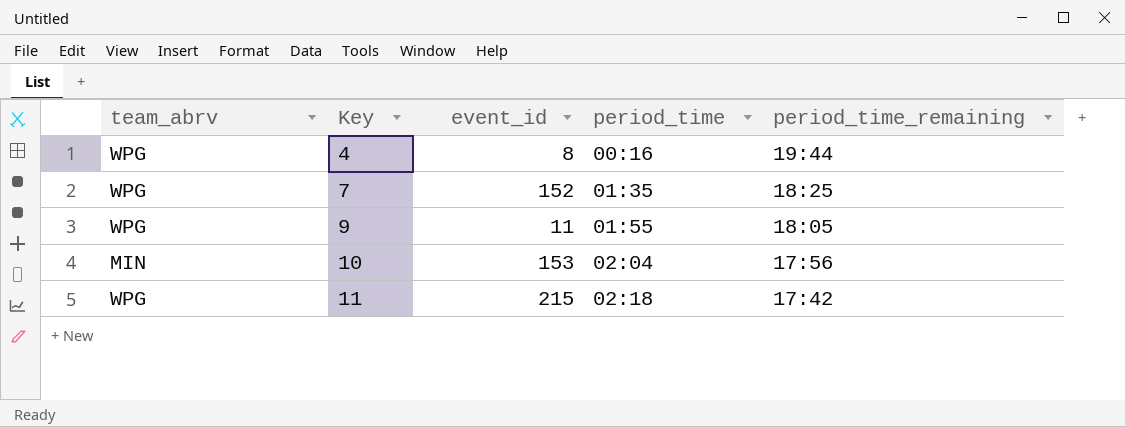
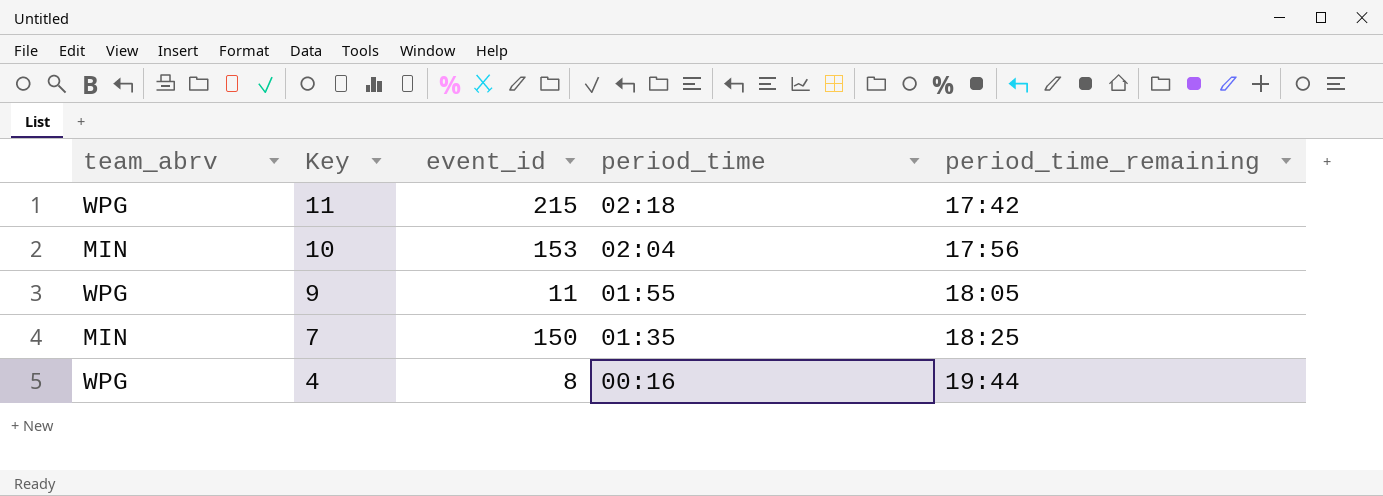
row order: Key ascending -> Key descending
7 | team_abrv: WPG -> MIN
7 | event_id: 152 -> 150

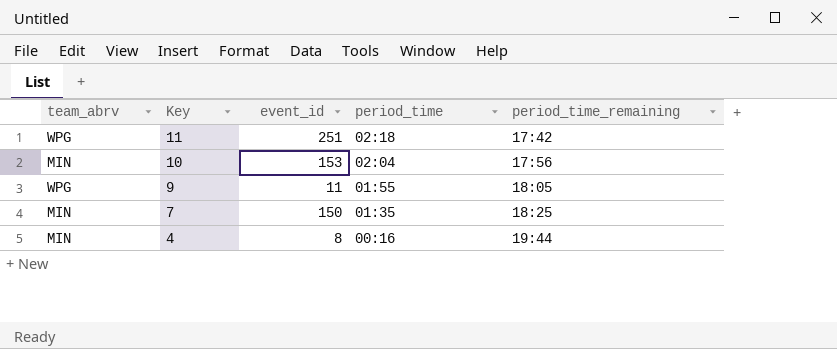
11 | event_id: 215 -> 251
4 | team_abrv: WPG -> MIN

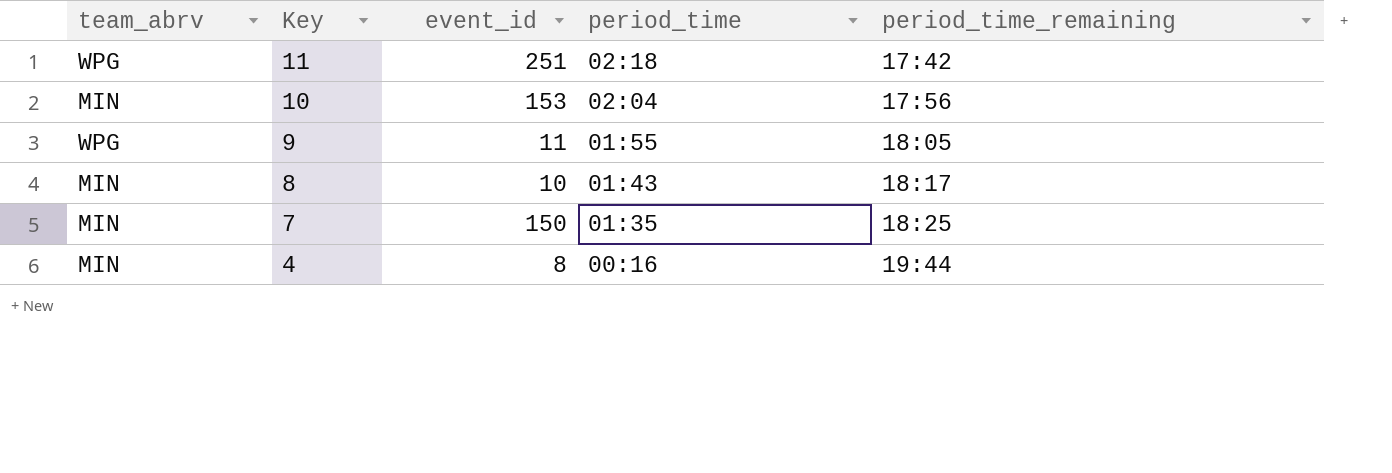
row 8: none -> MIN | 10 | 01:43 | 18:17

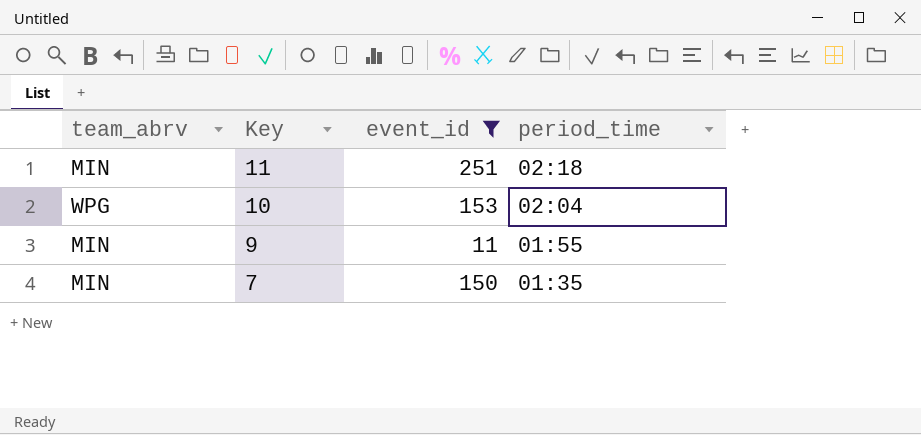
filter: none -> event_id >= 11
column period_time_remaining | position: 5 -> none
11 | team_abrv: WPG -> MIN
10 | team_abrv: MIN -> WPG
9 | team_abrv: WPG -> MIN

